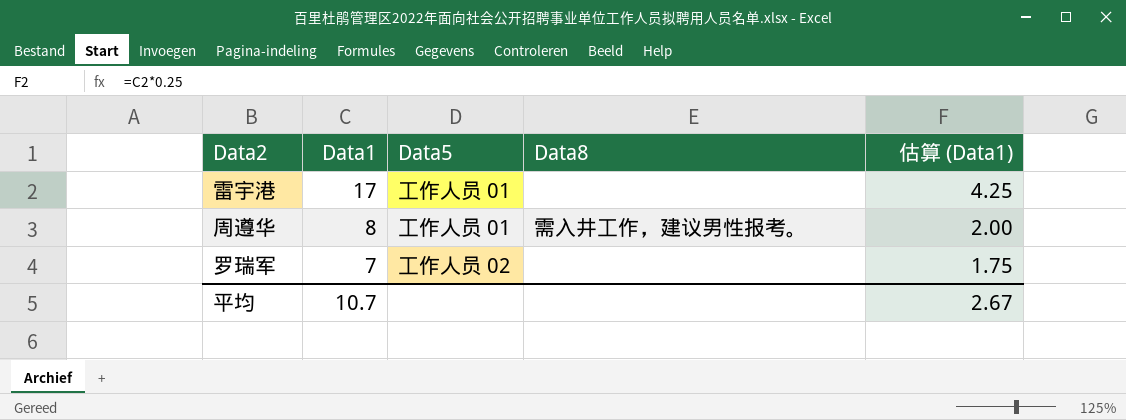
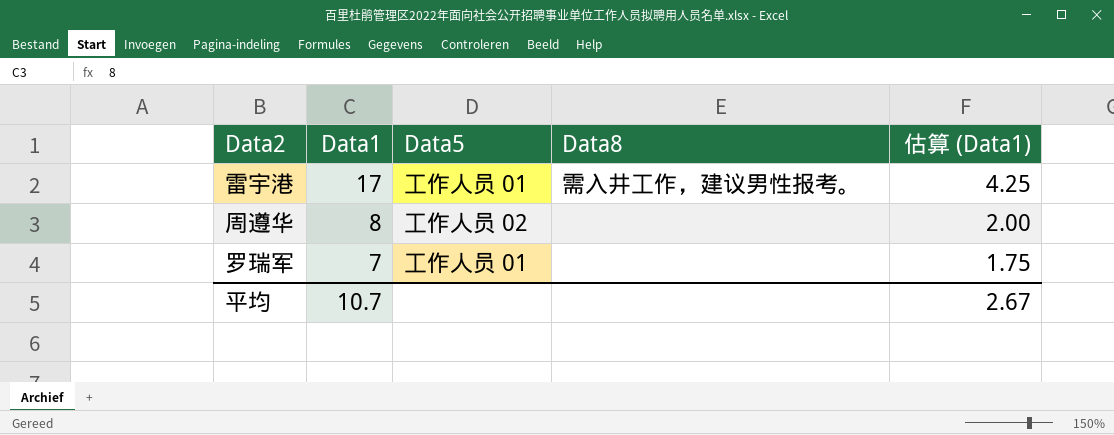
雷宇港 | Data8: none -> 需入井工作，建议男性报考。
周遵华 | Data5: 工作人员 01 -> 工作人员 02
周遵华 | Data8: 需入井工作，建议男性报考。 -> none
罗瑞军 | Data5: 工作人员 02 -> 工作人员 01

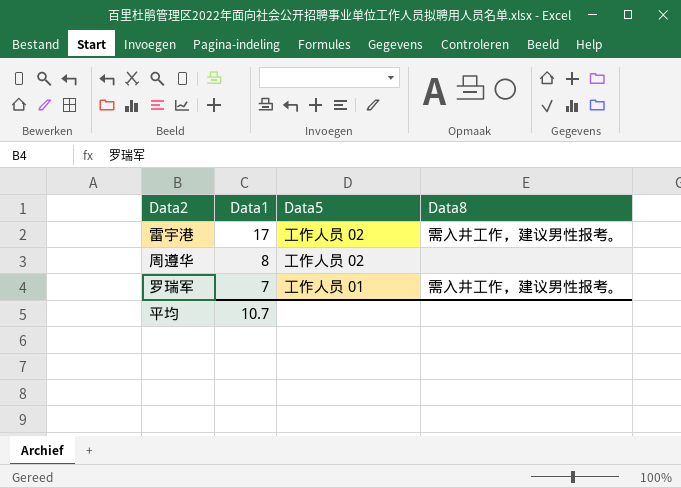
column 估算 (Data1) | formula: [Data1] * 0.25 -> none
雷宇港 | Data5: 工作人员 01 -> 工作人员 02
罗瑞军 | Data8: none -> 需入井工作，建议男性报考。

